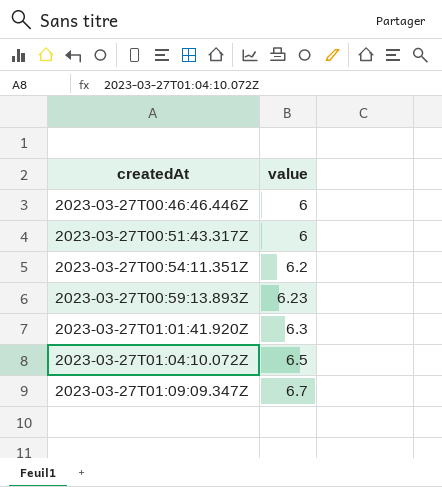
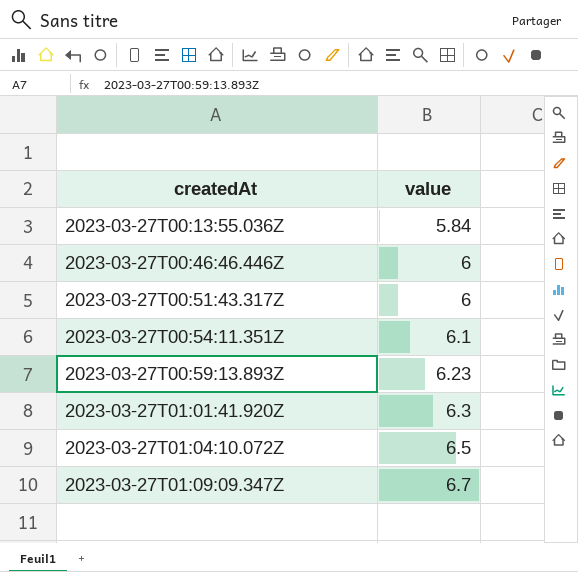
row 2023-03-27T00:13:55.036Z: none -> 5.84
2023-03-27T00:54:11.351Z | value: 6.2 -> 6.1

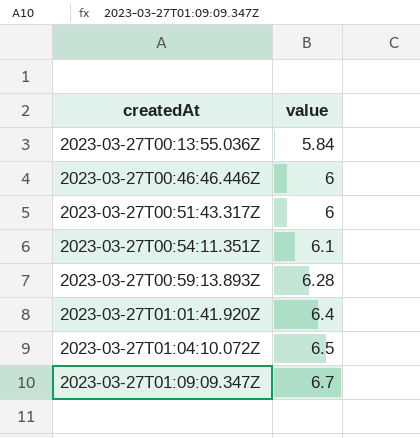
2023-03-27T00:59:13.893Z | value: 6.23 -> 6.28
2023-03-27T01:01:41.920Z | value: 6.3 -> 6.4

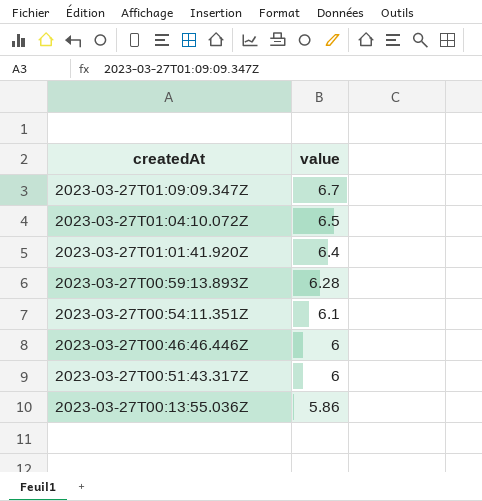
row order: createdAt ascending -> value descending
2023-03-27T00:13:55.036Z | value: 5.84 -> 5.86

